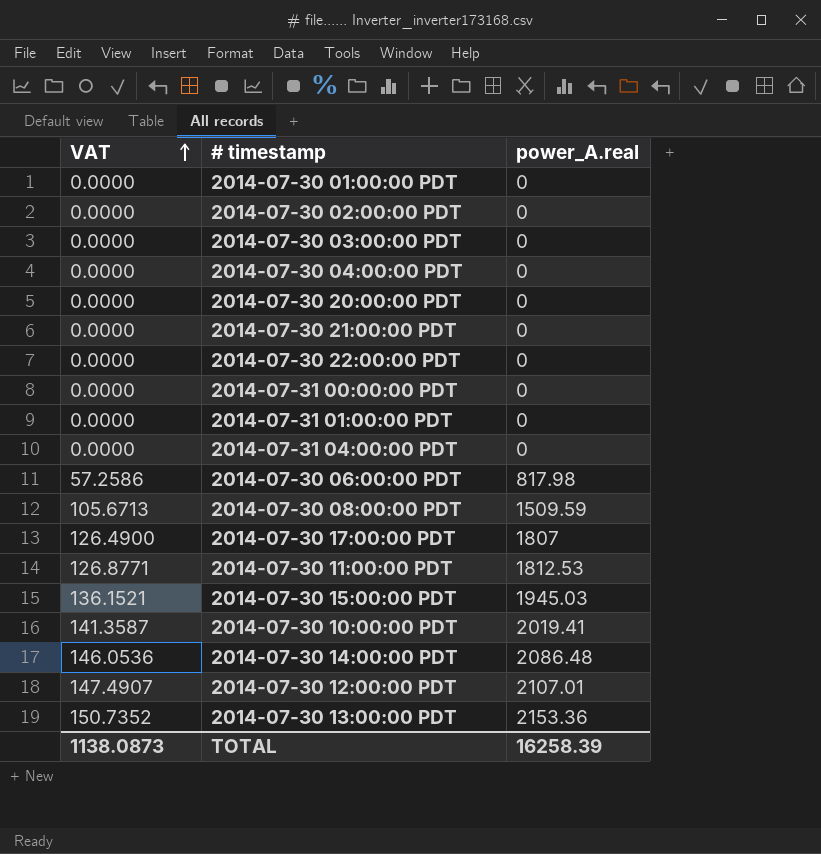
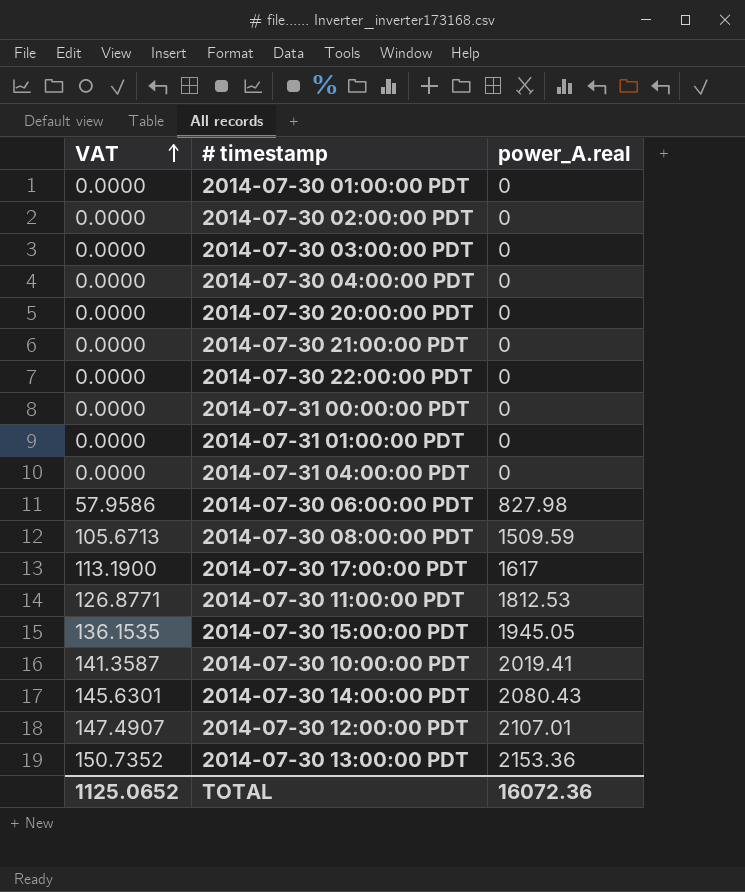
2014-07-30 06:00:00 PDT | VAT: 57.2586 -> 57.9586
2014-07-30 06:00:00 PDT | power_A.real: 817.98 -> 827.98
2014-07-30 17:00:00 PDT | VAT: 126.4900 -> 113.1900
2014-07-30 17:00:00 PDT | power_A.real: 1807 -> 1617
2014-07-30 15:00:00 PDT | VAT: 136.1521 -> 136.1535
2014-07-30 15:00:00 PDT | power_A.real: 1945.03 -> 1945.05
2014-07-30 14:00:00 PDT | VAT: 146.0536 -> 145.6301
2014-07-30 14:00:00 PDT | power_A.real: 2086.48 -> 2080.43
TOTAL | VAT: 1138.0873 -> 1125.0652
TOTAL | power_A.real: 16258.39 -> 16072.36

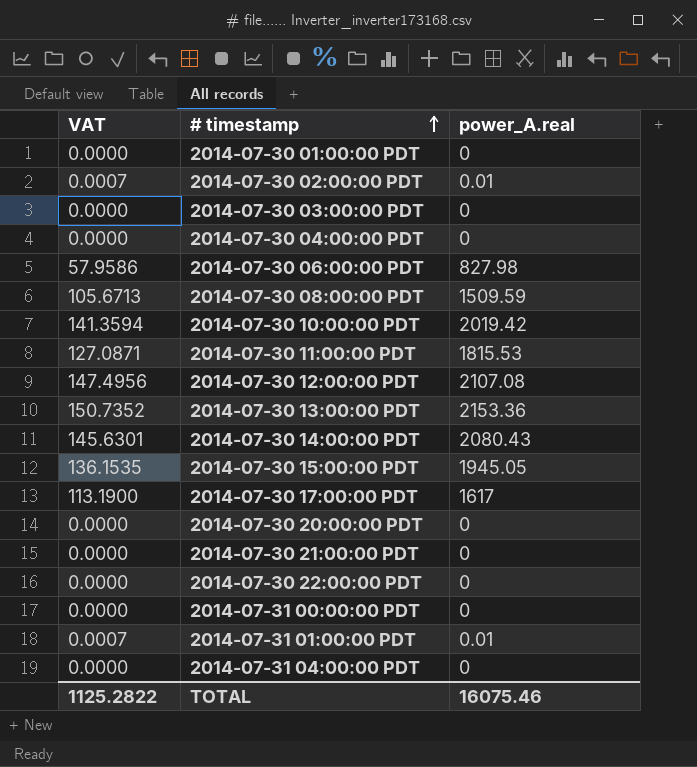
row order: VAT ascending -> # timestamp ascending
2014-07-30 02:00:00 PDT | VAT: 0.0000 -> 0.0007
2014-07-30 02:00:00 PDT | power_A.real: 0 -> 0.01
2014-07-30 10:00:00 PDT | VAT: 141.3587 -> 141.3594
2014-07-30 10:00:00 PDT | power_A.real: 2019.41 -> 2019.42
2014-07-30 11:00:00 PDT | VAT: 126.8771 -> 127.0871
2014-07-30 11:00:00 PDT | power_A.real: 1812.53 -> 1815.53
2014-07-30 12:00:00 PDT | VAT: 147.4907 -> 147.4956
2014-07-30 12:00:00 PDT | power_A.real: 2107.01 -> 2107.08
2014-07-31 01:00:00 PDT | VAT: 0.0000 -> 0.0007
2014-07-31 01:00:00 PDT | power_A.real: 0 -> 0.01
TOTAL | VAT: 1125.0652 -> 1125.2822
TOTAL | power_A.real: 16072.36 -> 16075.46

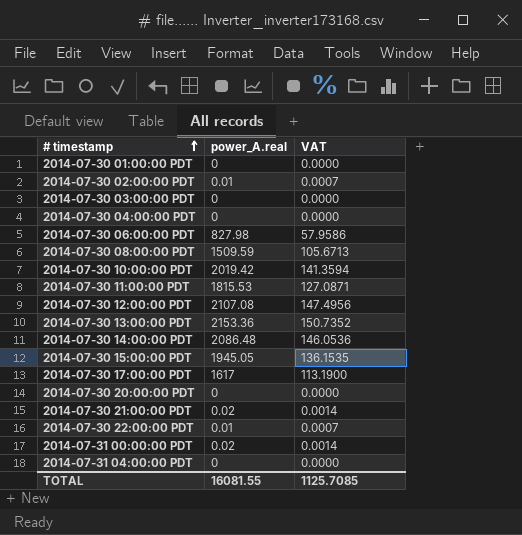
column VAT | position: 1 -> 3
row 2014-07-31 01:00:00 PDT: 0.0007 | 0.01 -> none
2014-07-30 14:00:00 PDT | power_A.real: 2080.43 -> 2086.48
2014-07-30 14:00:00 PDT | VAT: 145.6301 -> 146.0536
2014-07-30 21:00:00 PDT | power_A.real: 0 -> 0.02
2014-07-30 21:00:00 PDT | VAT: 0.0000 -> 0.0014
2014-07-30 22:00:00 PDT | power_A.real: 0 -> 0.01
2014-07-30 22:00:00 PDT | VAT: 0.0000 -> 0.0007
2014-07-31 00:00:00 PDT | power_A.real: 0 -> 0.02
2014-07-31 00:00:00 PDT | VAT: 0.0000 -> 0.0014
TOTAL | power_A.real: 16075.46 -> 16081.55
TOTAL | VAT: 1125.2822 -> 1125.7085

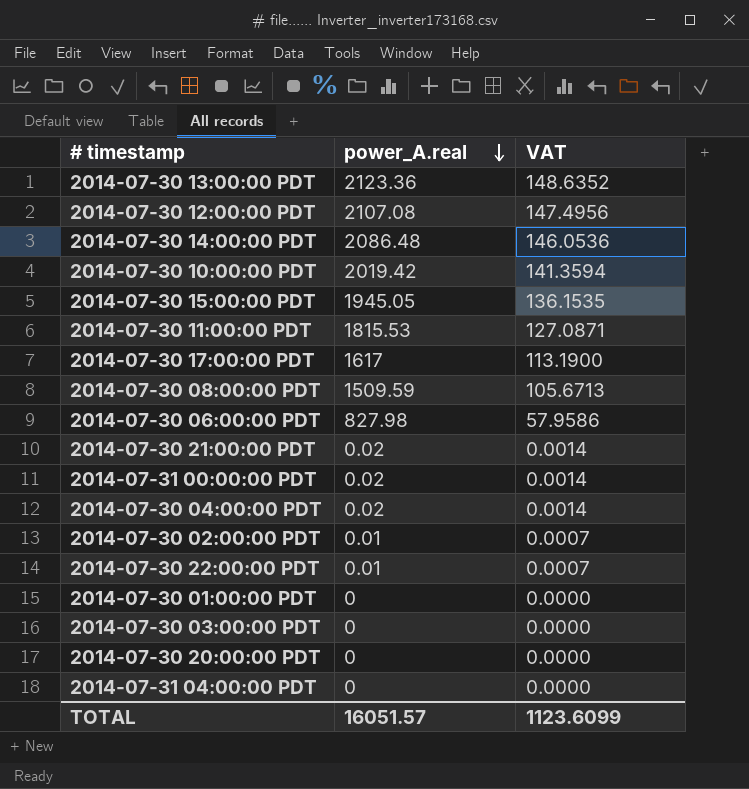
row order: # timestamp ascending -> power_A.real descending
2014-07-30 13:00:00 PDT | power_A.real: 2153.36 -> 2123.36
2014-07-30 13:00:00 PDT | VAT: 150.7352 -> 148.6352
2014-07-30 04:00:00 PDT | power_A.real: 0 -> 0.02
2014-07-30 04:00:00 PDT | VAT: 0.0000 -> 0.0014
TOTAL | power_A.real: 16081.55 -> 16051.57
TOTAL | VAT: 1125.7085 -> 1123.6099

